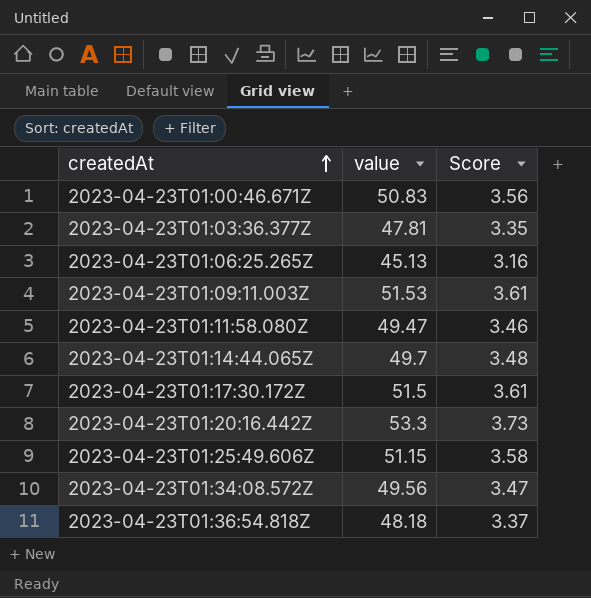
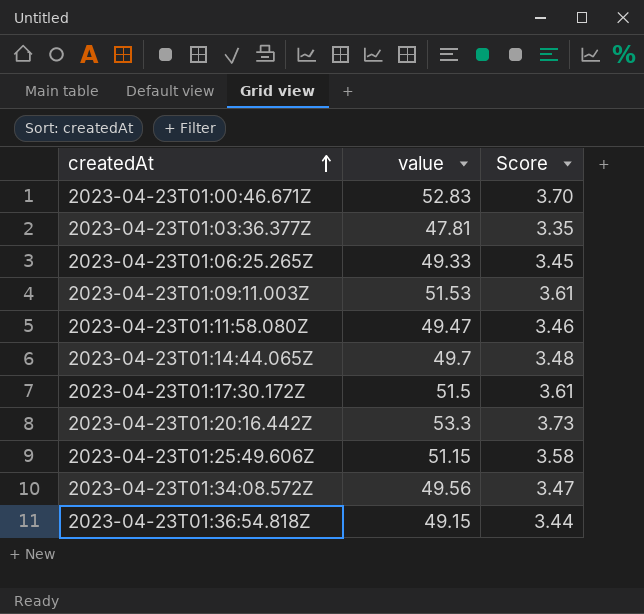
2023-04-23T01:00:46.671Z | value: 50.83 -> 52.83
2023-04-23T01:00:46.671Z | Score: 3.56 -> 3.70
2023-04-23T01:06:25.265Z | value: 45.13 -> 49.33
2023-04-23T01:06:25.265Z | Score: 3.16 -> 3.45
2023-04-23T01:36:54.818Z | value: 48.18 -> 49.15
2023-04-23T01:36:54.818Z | Score: 3.37 -> 3.44

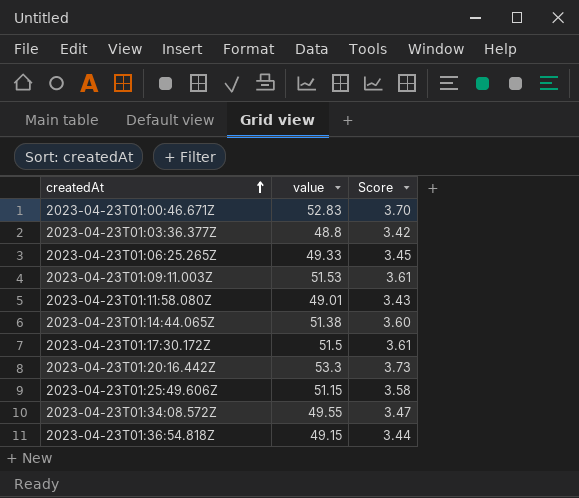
2023-04-23T01:03:36.377Z | value: 47.81 -> 48.8
2023-04-23T01:03:36.377Z | Score: 3.35 -> 3.42
2023-04-23T01:11:58.080Z | value: 49.47 -> 49.01
2023-04-23T01:11:58.080Z | Score: 3.46 -> 3.43
2023-04-23T01:14:44.065Z | value: 49.7 -> 51.38
2023-04-23T01:14:44.065Z | Score: 3.48 -> 3.60
2023-04-23T01:34:08.572Z | value: 49.56 -> 49.55

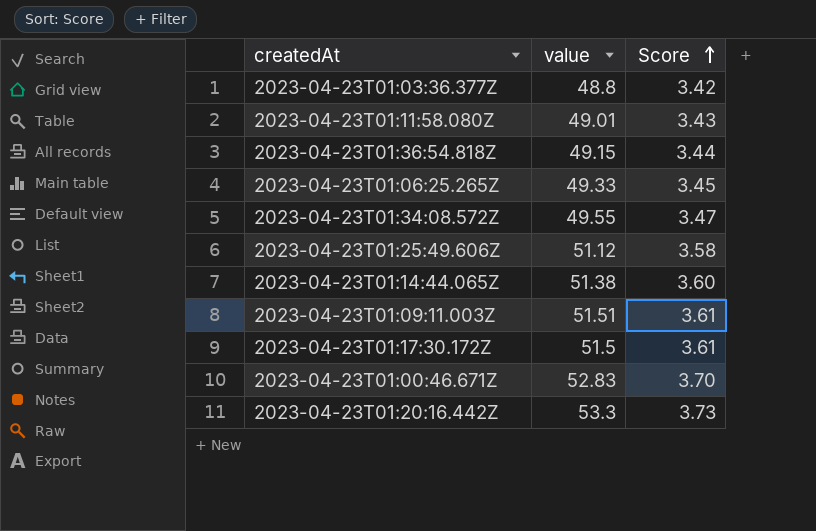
row order: createdAt ascending -> Score ascending
2023-04-23T01:25:49.606Z | value: 51.15 -> 51.12
2023-04-23T01:09:11.003Z | value: 51.53 -> 51.51

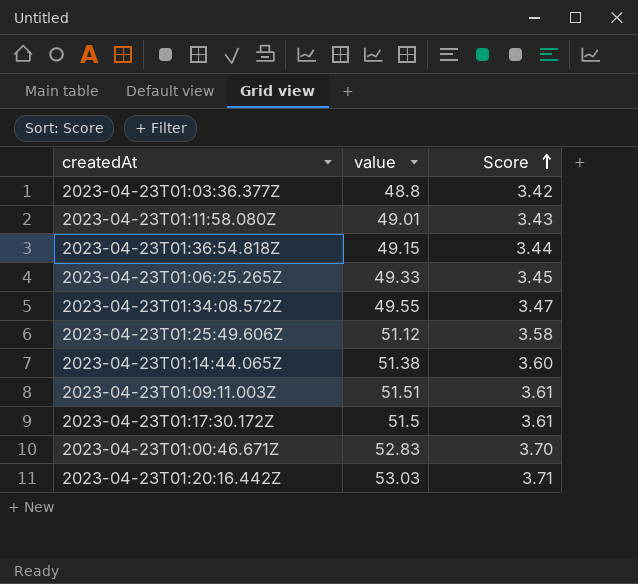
2023-04-23T01:20:16.442Z | value: 53.3 -> 53.03
2023-04-23T01:20:16.442Z | Score: 3.73 -> 3.71

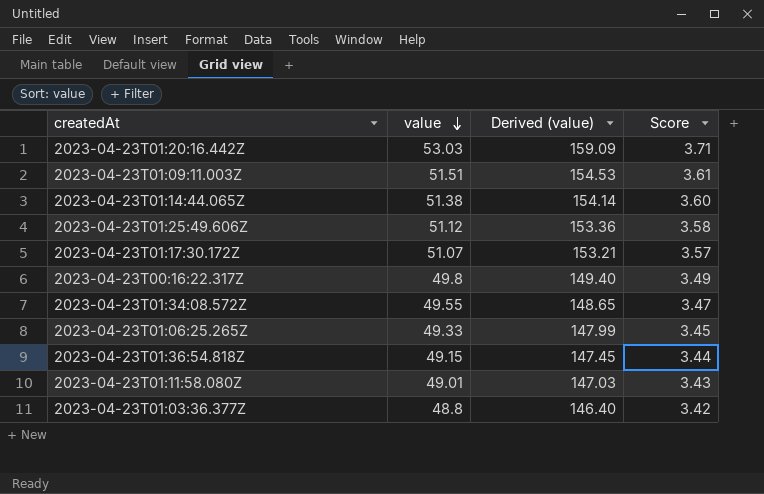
row order: Score ascending -> value descending
column Derived (value) | formula: none -> [value] * 3
row 2023-04-23T01:00:46.671Z: 52.83 | 3.70 -> none
2023-04-23T01:17:30.172Z | value: 51.5 -> 51.07
2023-04-23T01:17:30.172Z | Score: 3.61 -> 3.57
row 2023-04-23T00:16:22.317Z: none -> 49.8 | 149.40 | 3.49

